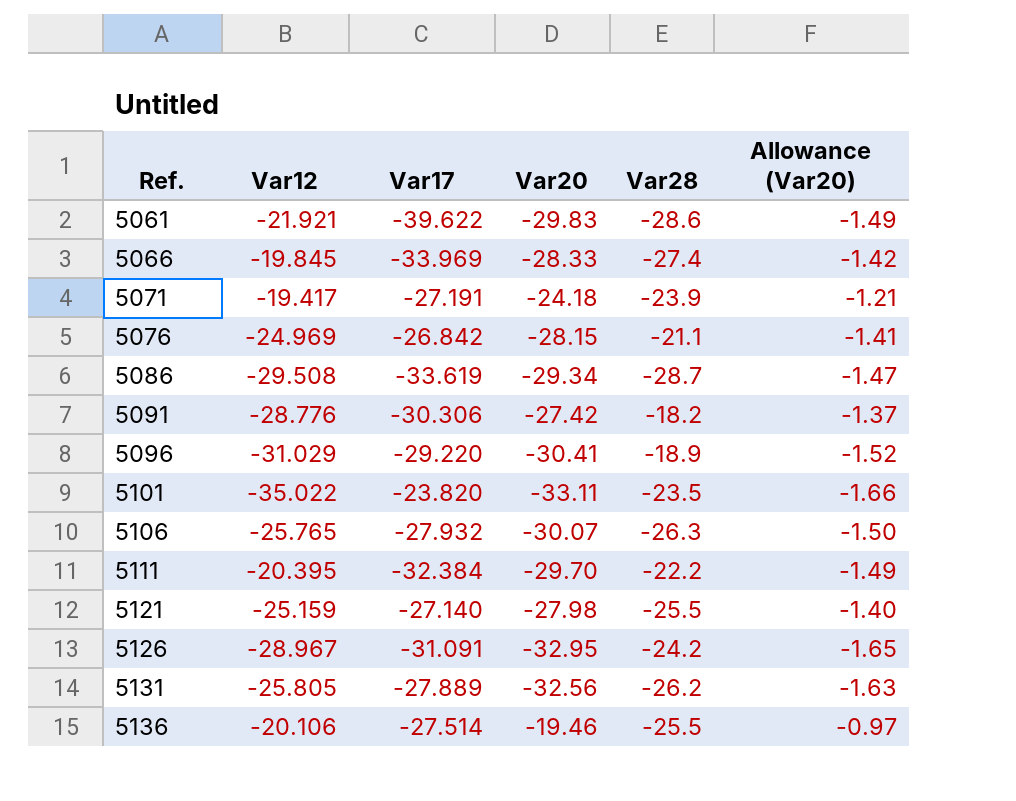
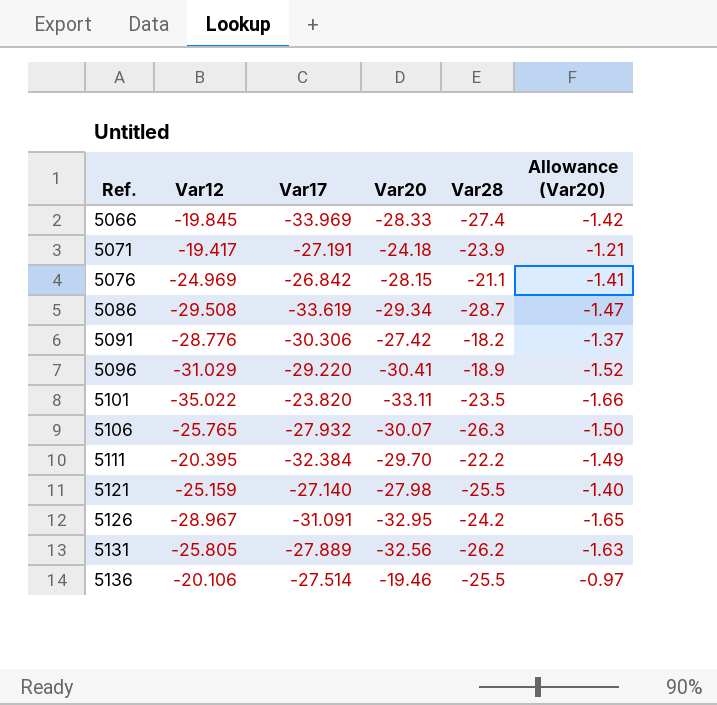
row 5061: -21.921 | -39.622 | -29.83 | -28.6 | -1.49 -> none

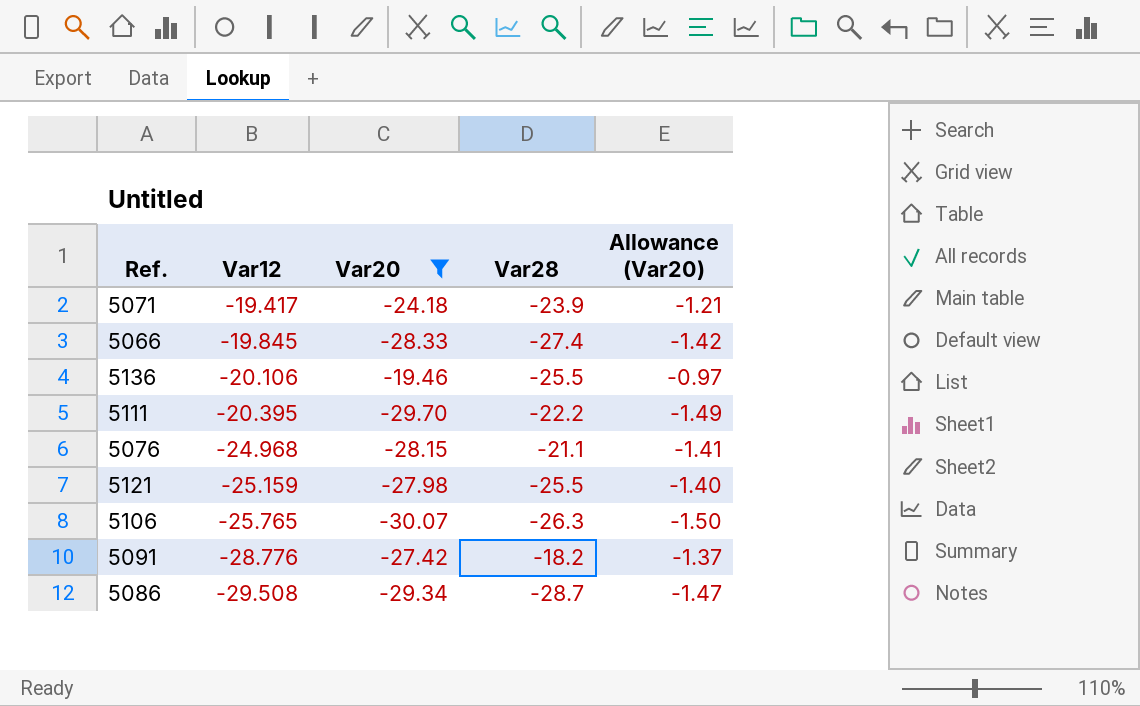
filter: none -> Var20 >= -30.07
row order: Ref. ascending -> Var12 descending
column Var17 | position: 3 -> none
5076 | Var12: -24.969 -> -24.968

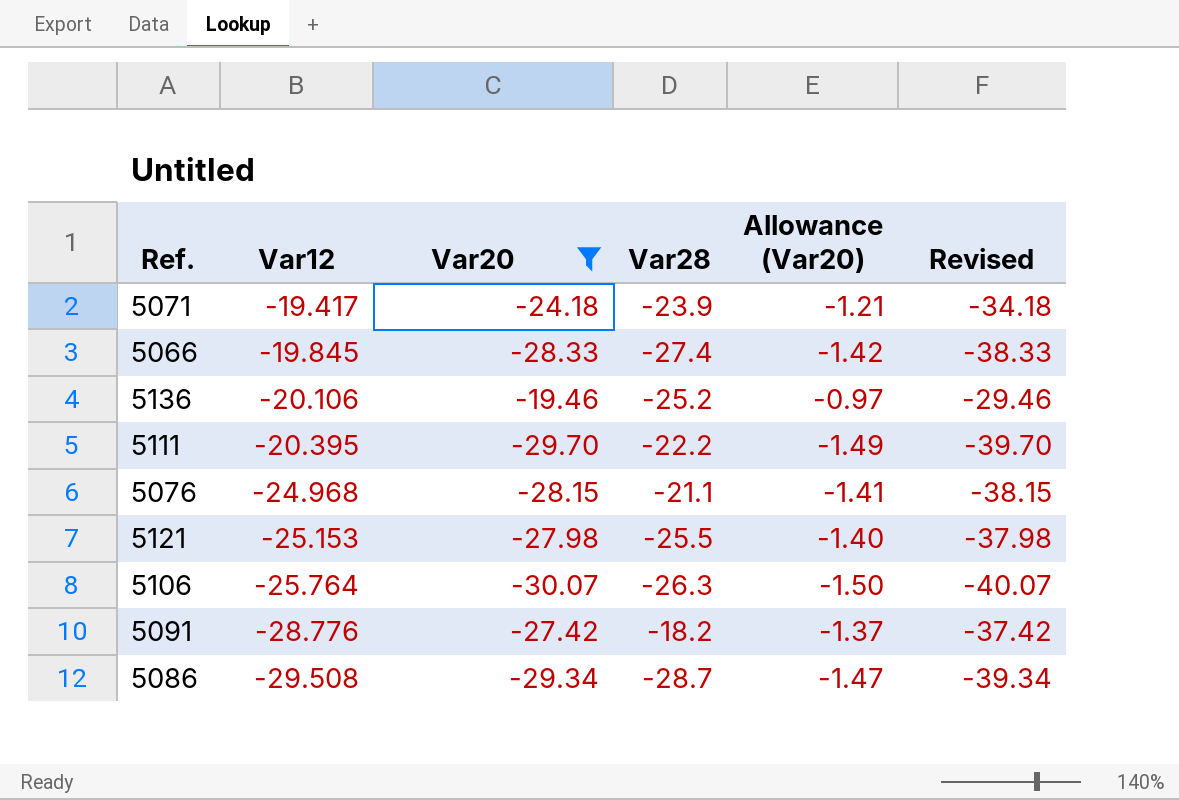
column Revised | formula: none -> [Var20] - 10
5136 | Var28: -25.5 -> -25.2
5121 | Var12: -25.159 -> -25.153
5106 | Var12: -25.765 -> -25.764

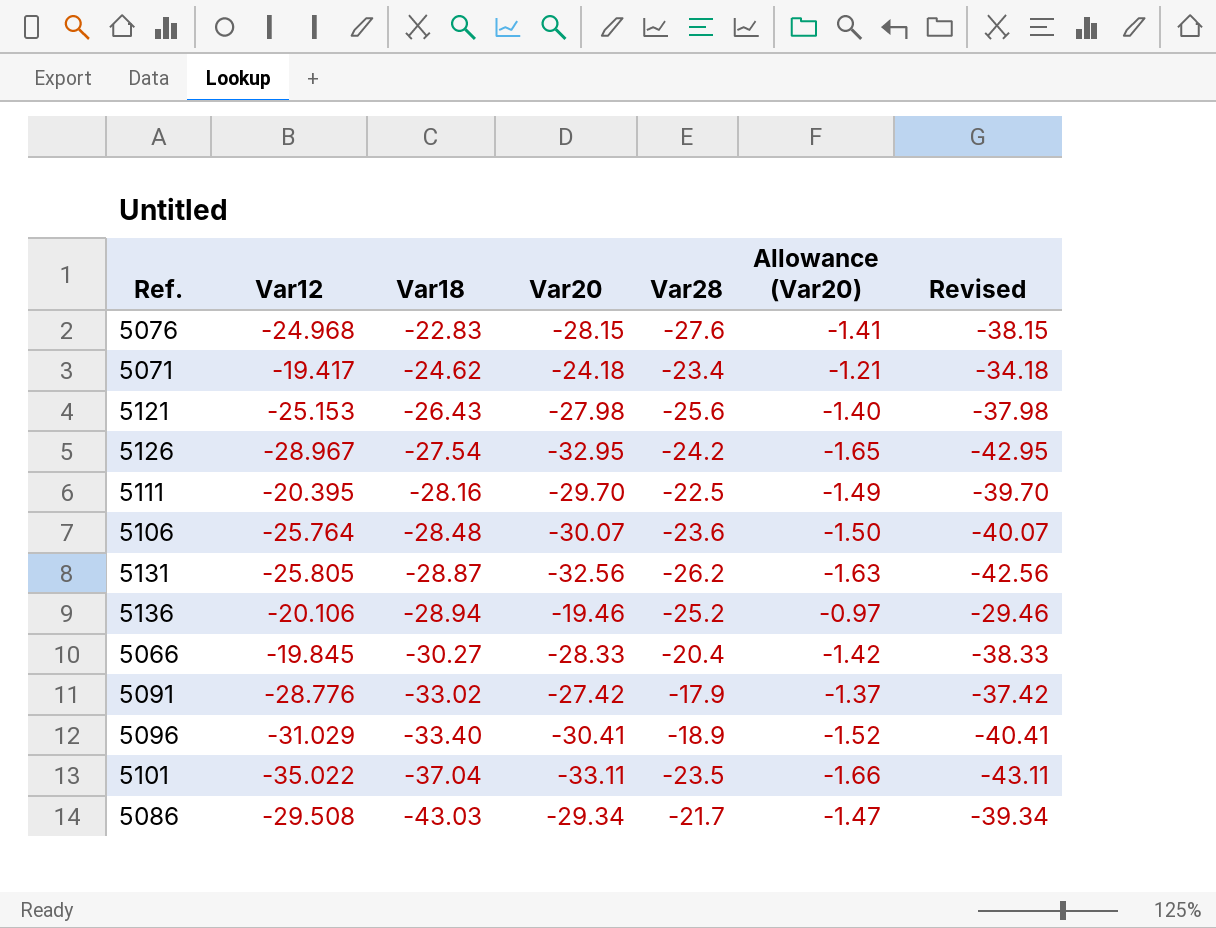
filter: Var20 >= -30.07 -> none
row order: Var12 descending -> Var18 descending
column Var18 | position: none -> 3
5076 | Var28: -21.1 -> -27.6
5071 | Var28: -23.9 -> -23.4
5121 | Var28: -25.5 -> -25.6
5111 | Var28: -22.2 -> -22.5
5106 | Var28: -26.3 -> -23.6
5066 | Var28: -27.4 -> -20.4
5091 | Var28: -18.2 -> -17.9
5086 | Var28: -28.7 -> -21.7

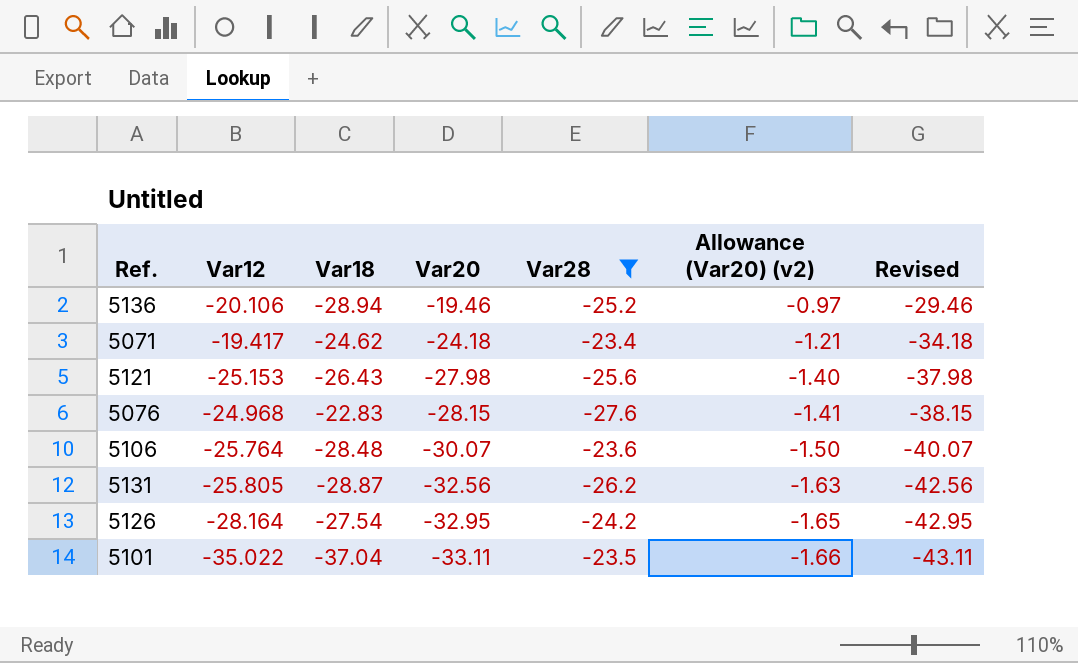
filter: none -> Var28 <= -23.4
row order: Var18 descending -> Var20 descending
column name: Allowance (Var20) -> Allowance (Var20) (v2)
5126 | Var12: -28.967 -> -28.164

